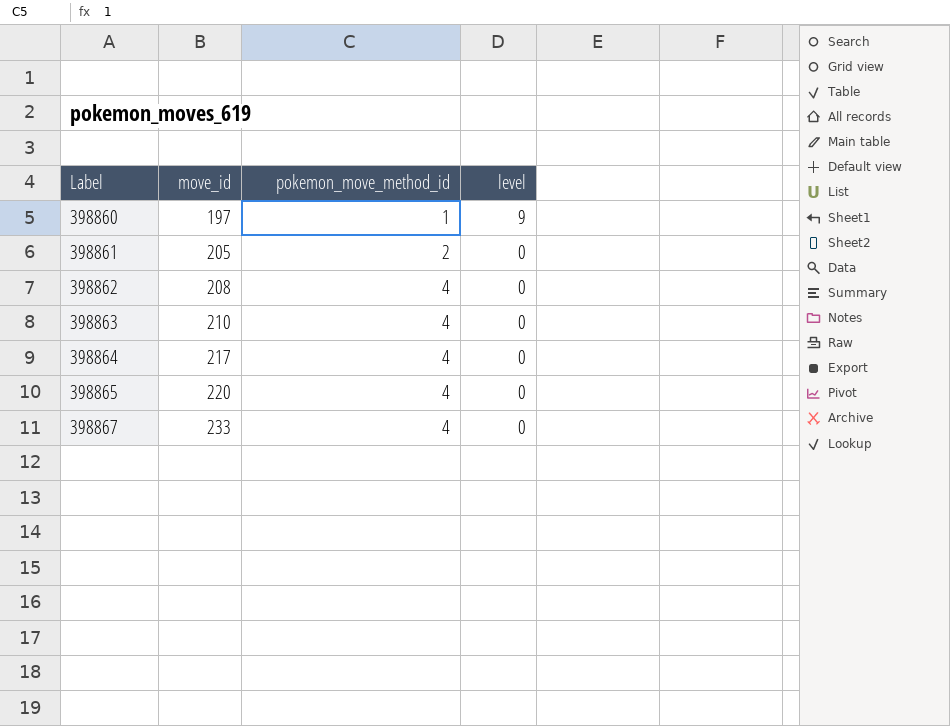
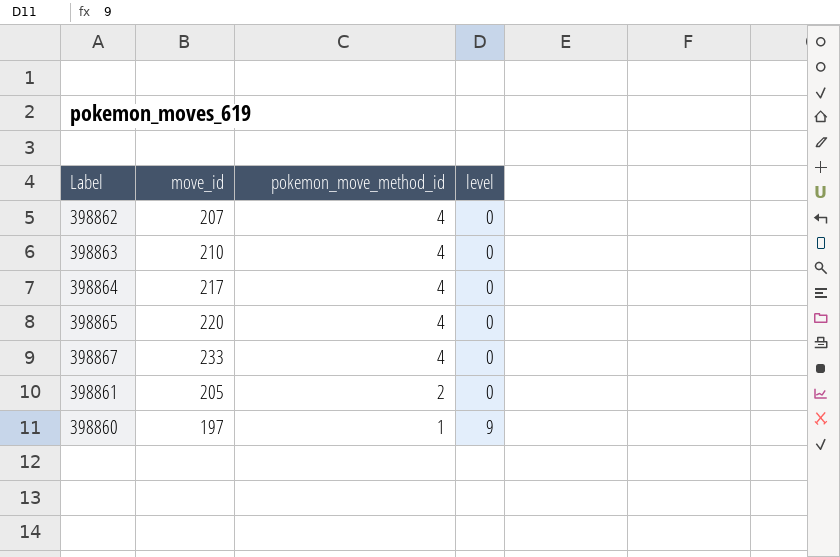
row order: Label ascending -> pokemon_move_method_id descending
398862 | move_id: 208 -> 207

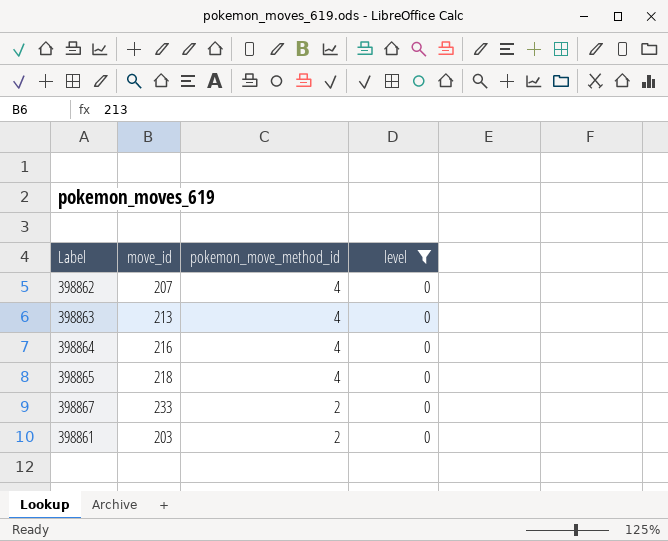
filter: none -> level = 0
398863 | move_id: 210 -> 213
398864 | move_id: 217 -> 216
398865 | move_id: 220 -> 218
398867 | pokemon_move_method_id: 4 -> 2
398861 | move_id: 205 -> 203

